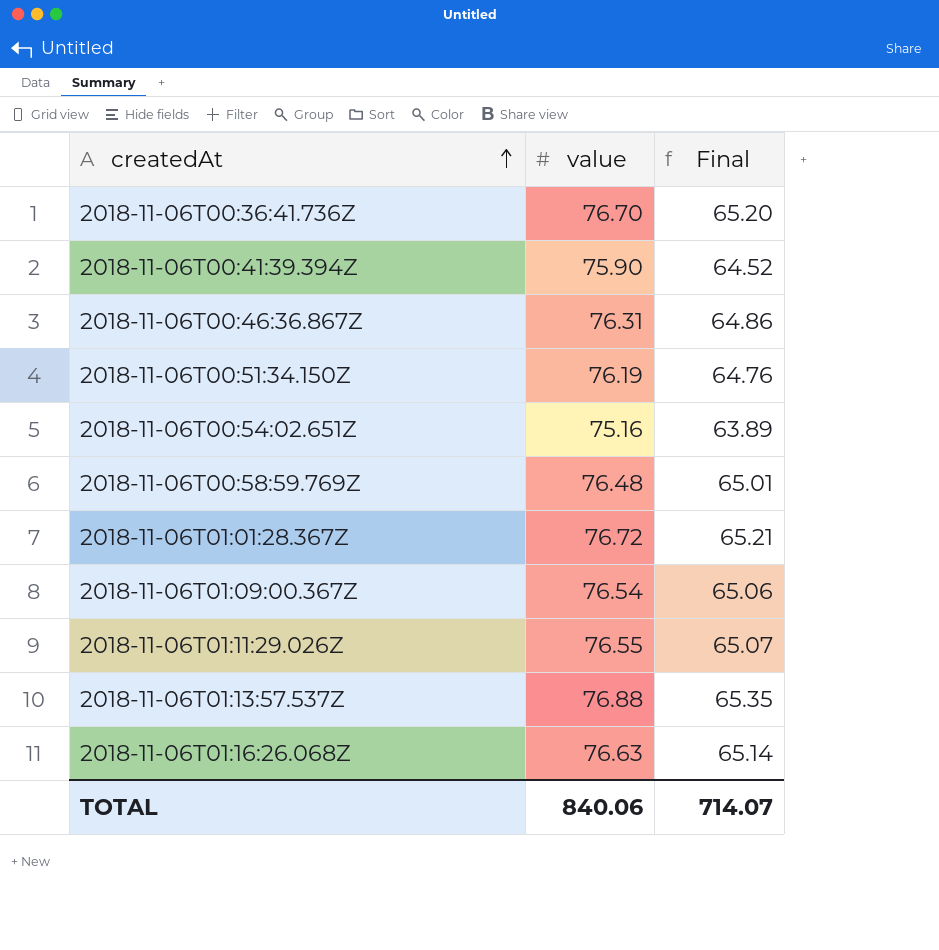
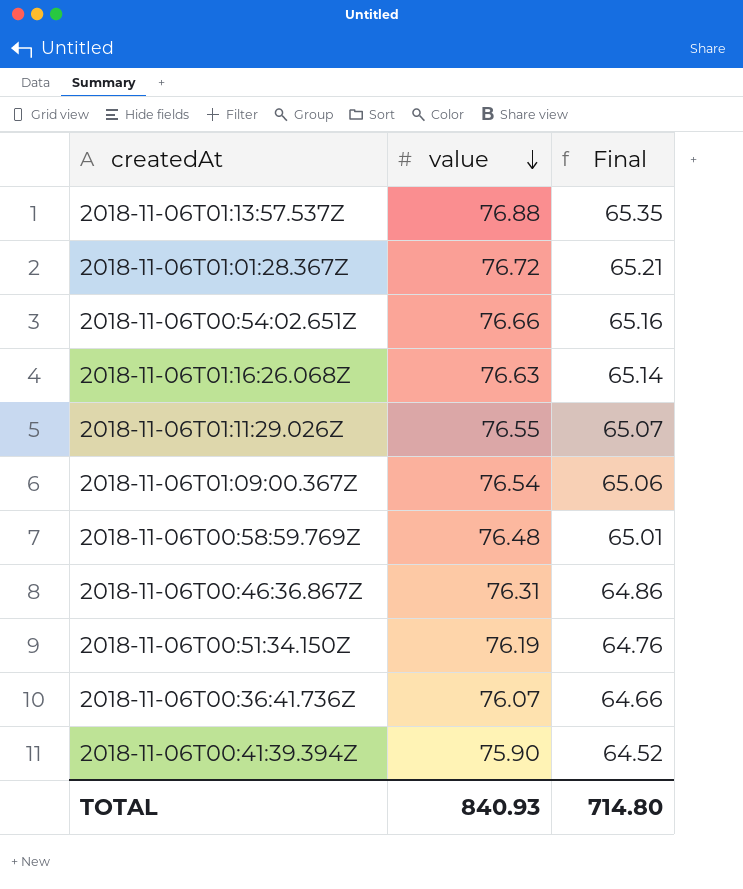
row order: createdAt ascending -> value descending
2018-11-06T00:54:02.651Z | value: 75.16 -> 76.66
2018-11-06T00:54:02.651Z | Final: 63.89 -> 65.16
2018-11-06T00:36:41.736Z | value: 76.70 -> 76.07
2018-11-06T00:36:41.736Z | Final: 65.20 -> 64.66
TOTAL | value: 840.06 -> 840.93
TOTAL | Final: 714.07 -> 714.80

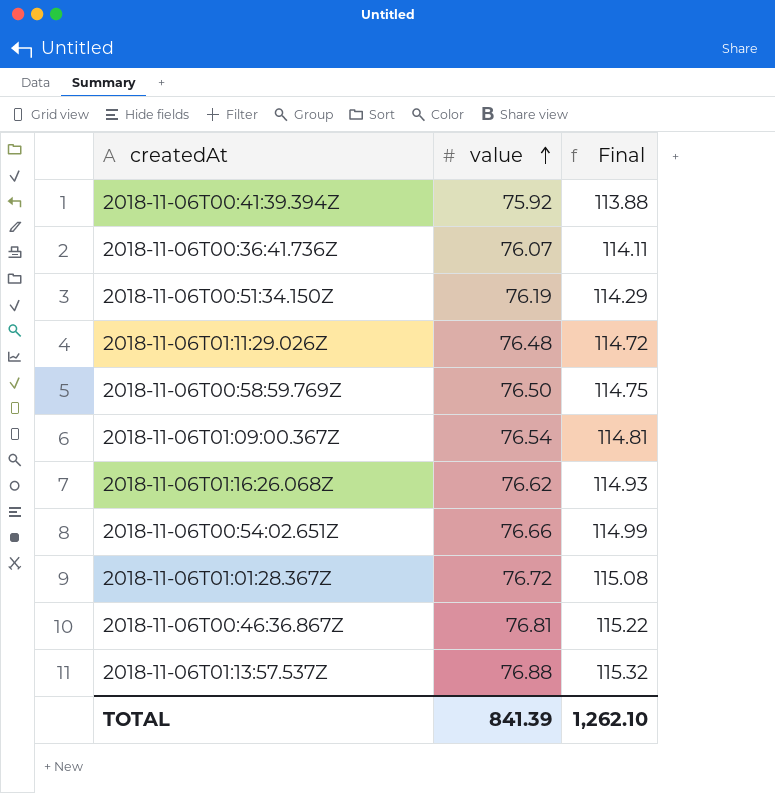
row order: value descending -> value ascending
column Final | formula: [value] * 0.85 -> [value] * 1.5
2018-11-06T00:41:39.394Z | value: 75.90 -> 75.92
2018-11-06T01:11:29.026Z | value: 76.55 -> 76.48
2018-11-06T00:58:59.769Z | value: 76.48 -> 76.50
2018-11-06T01:16:26.068Z | value: 76.63 -> 76.62
2018-11-06T00:46:36.867Z | value: 76.31 -> 76.81
TOTAL | value: 840.93 -> 841.39
TOTAL | Final: 714.80 -> 1,262.10

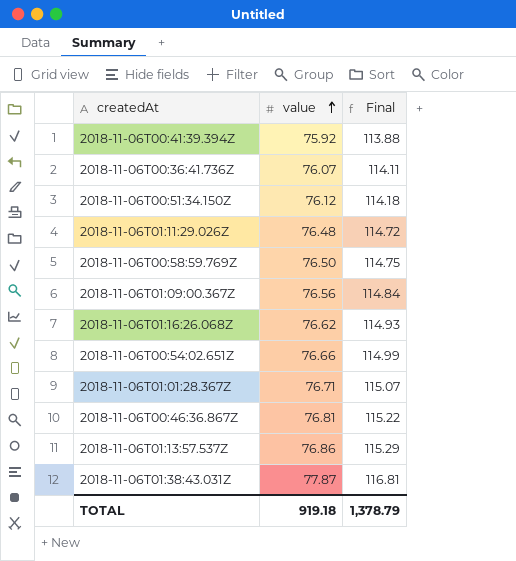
2018-11-06T00:51:34.150Z | value: 76.19 -> 76.12
2018-11-06T00:51:34.150Z | Final: 114.29 -> 114.18
2018-11-06T01:09:00.367Z | value: 76.54 -> 76.56
2018-11-06T01:09:00.367Z | Final: 114.81 -> 114.84
2018-11-06T01:01:28.367Z | value: 76.72 -> 76.71
2018-11-06T01:01:28.367Z | Final: 115.08 -> 115.07
2018-11-06T01:13:57.537Z | value: 76.88 -> 76.86
2018-11-06T01:13:57.537Z | Final: 115.32 -> 115.29
row 2018-11-06T01:38:43.031Z: none -> 77.87 | 116.81
TOTAL | value: 841.39 -> 919.18
TOTAL | Final: 1,262.10 -> 1,378.79

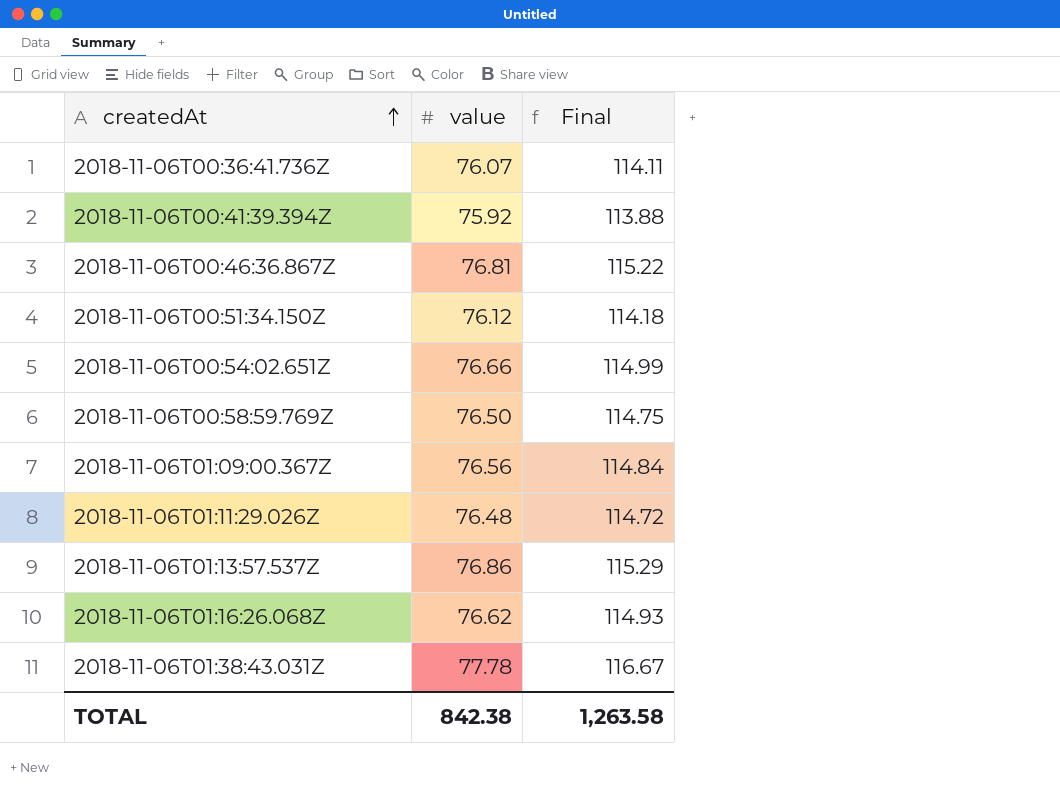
row order: value ascending -> createdAt ascending
row 2018-11-06T01:01:28.367Z: 76.71 | 115.07 -> none
2018-11-06T01:38:43.031Z | value: 77.87 -> 77.78
2018-11-06T01:38:43.031Z | Final: 116.81 -> 116.67
TOTAL | value: 919.18 -> 842.38
TOTAL | Final: 1,378.79 -> 1,263.58

